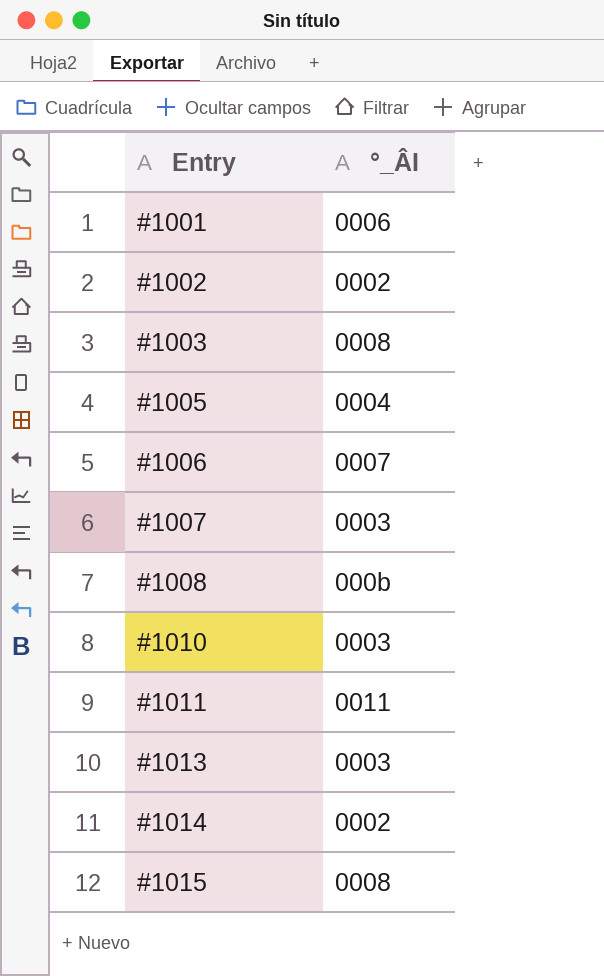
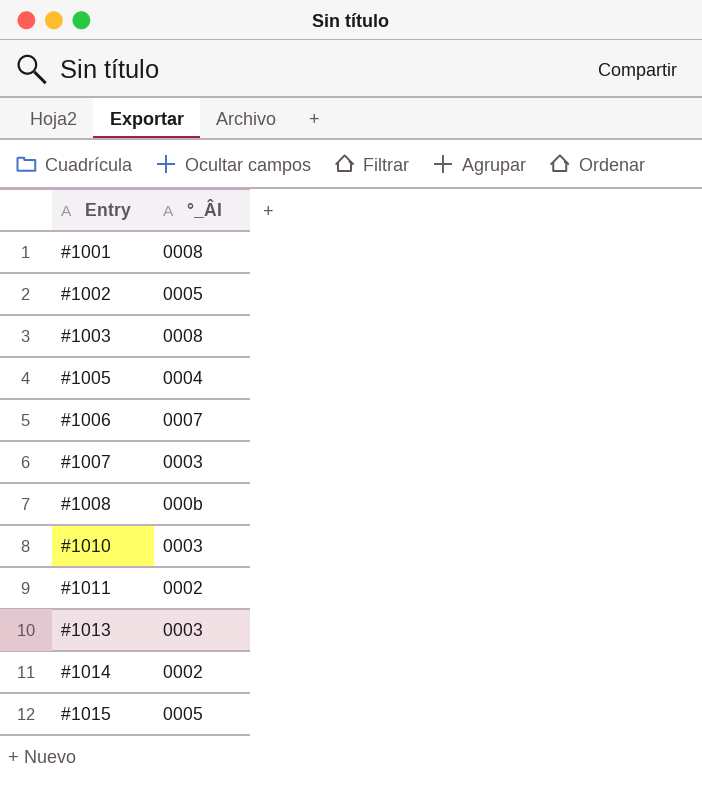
#1001 | °_ÂI: 0006 -> 0008
#1002 | °_ÂI: 0002 -> 0005
#1011 | °_ÂI: 0011 -> 0002
#1015 | °_ÂI: 0008 -> 0005

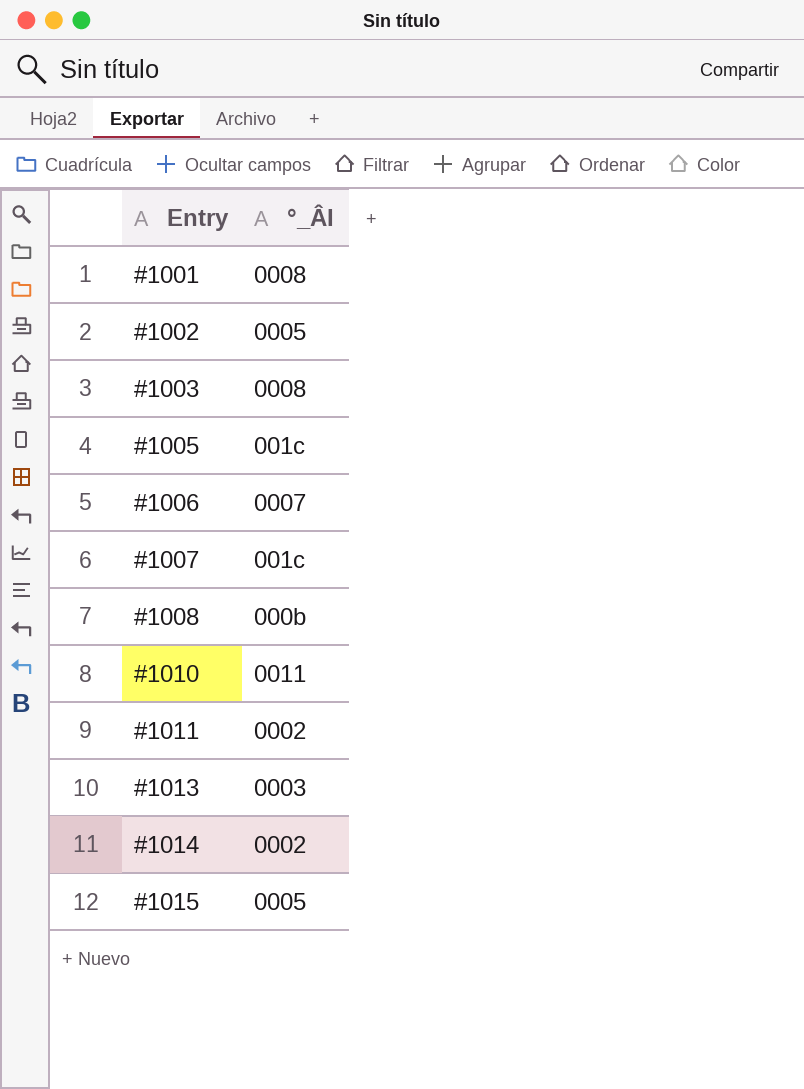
#1005 | °_ÂI: 0004 -> 001c
#1007 | °_ÂI: 0003 -> 001c
#1010 | °_ÂI: 0003 -> 0011

